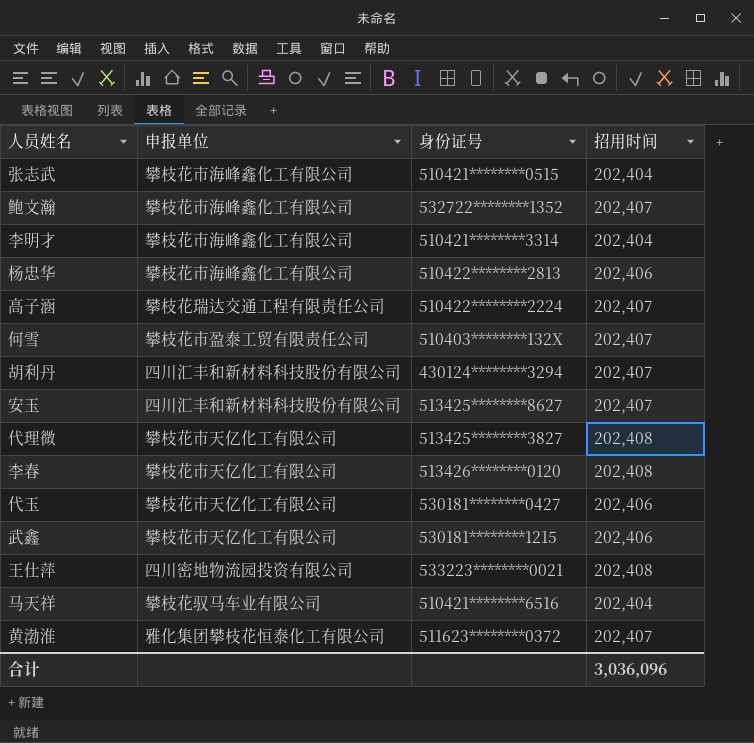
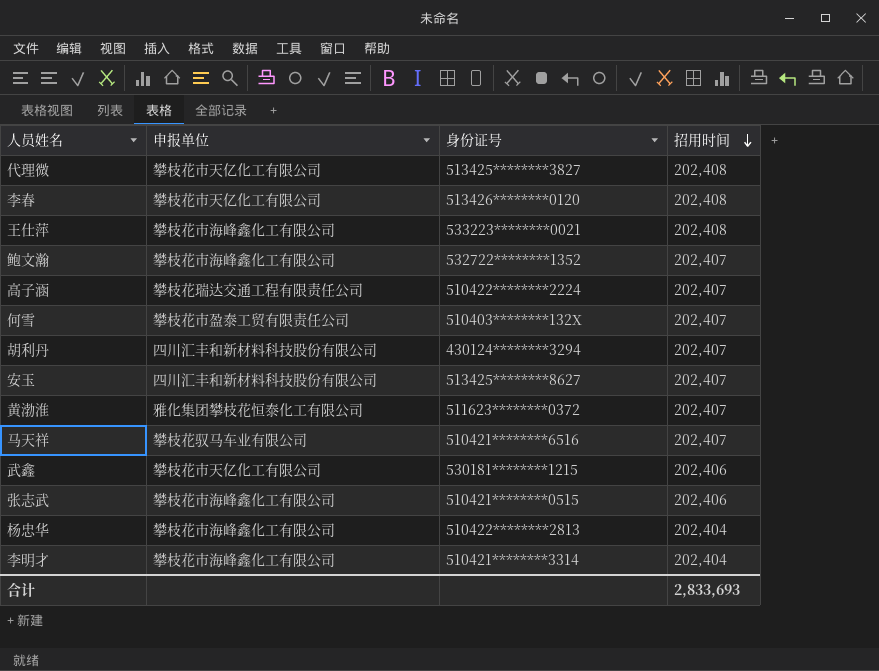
row order: none -> 招用时间 descending
row 代玉: 攀枝花市天亿化工有限公司 | 530181********0427 | 202,406 -> none
王仕萍 | 申报单位: 四川密地物流园投资有限公司 -> 攀枝花市海峰鑫化工有限公司
马天祥 | 招用时间: 202,404 -> 202,407
张志武 | 招用时间: 202,404 -> 202,406
杨忠华 | 招用时间: 202,406 -> 202,404
合计 | 招用时间: 3,036,096 -> 2,833,693

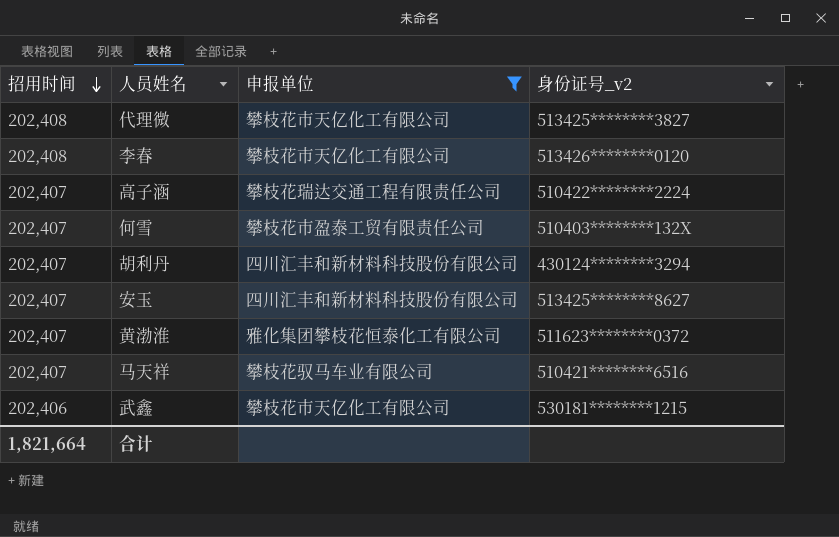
filter: none -> 申报单位 != 攀枝花市海峰鑫化工有限公司
column 招用时间 | position: 4 -> 1
column name: 身份证号 -> 身份证号_v2
合计 | 招用时间: 2,833,693 -> 1,821,664

